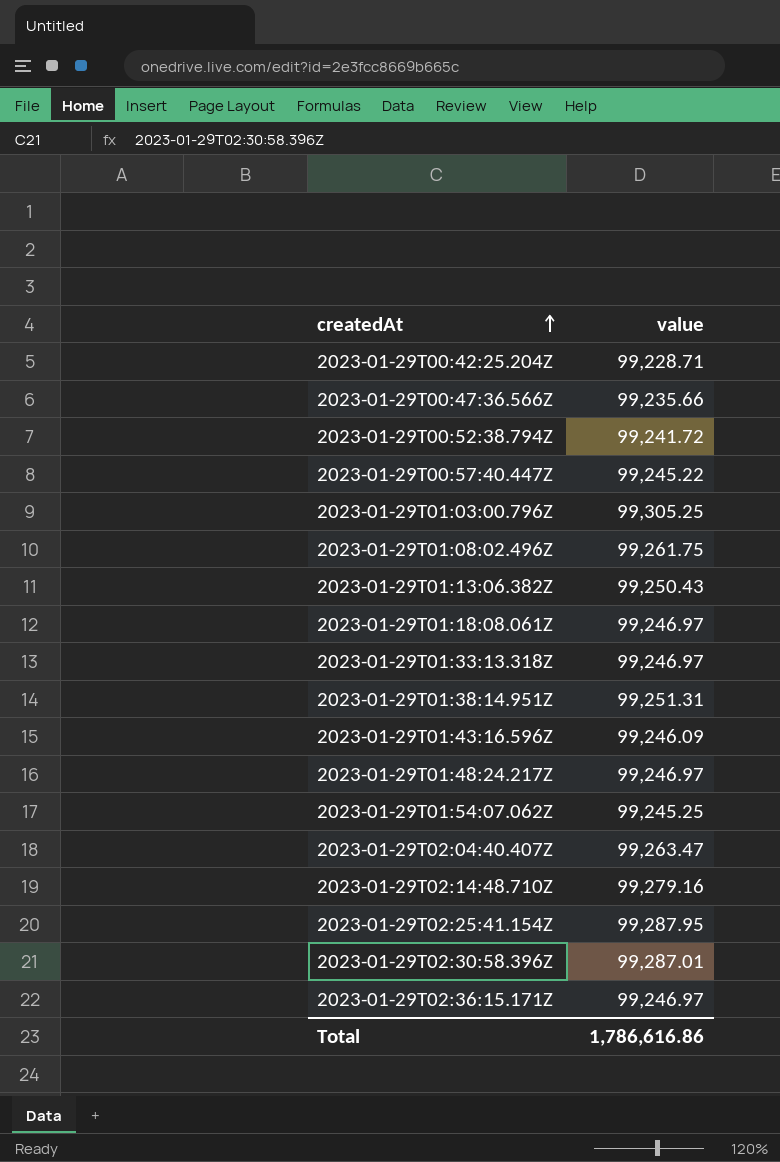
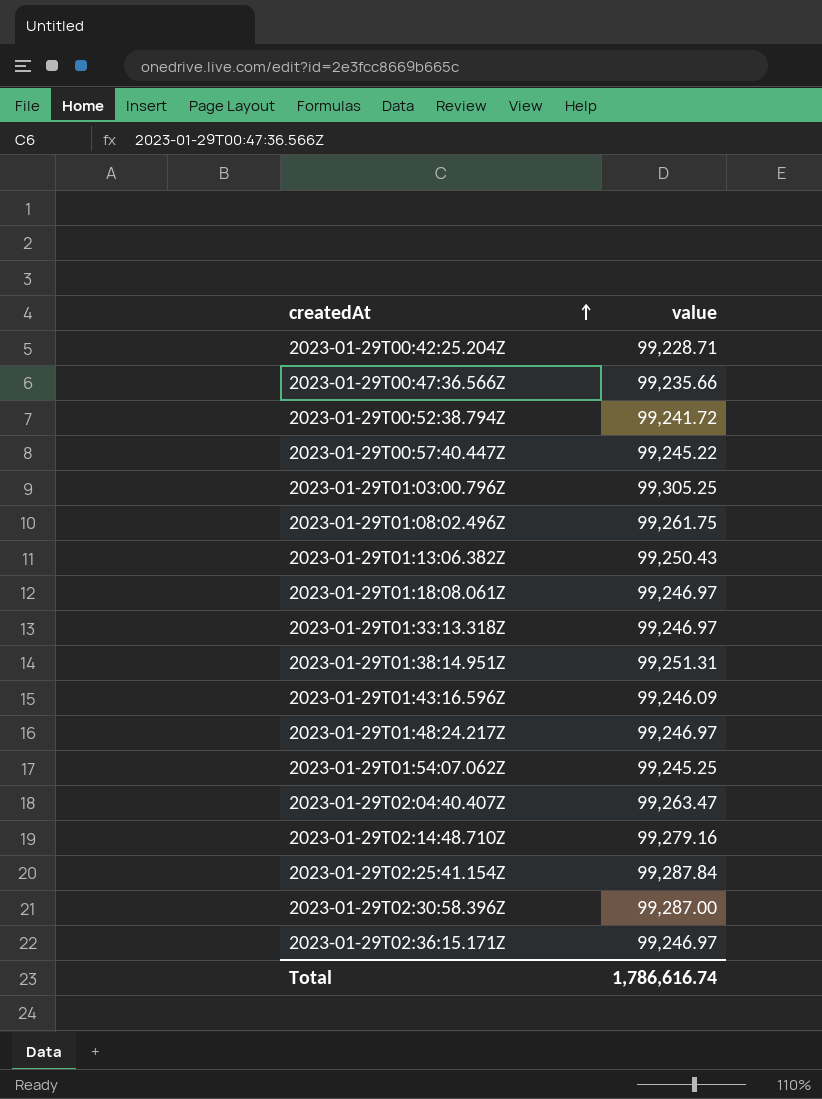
2023-01-29T02:25:41.154Z | value: 99,287.95 -> 99,287.84
2023-01-29T02:30:58.396Z | value: 99,287.01 -> 99,287.00
Total | value: 1,786,616.86 -> 1,786,616.74

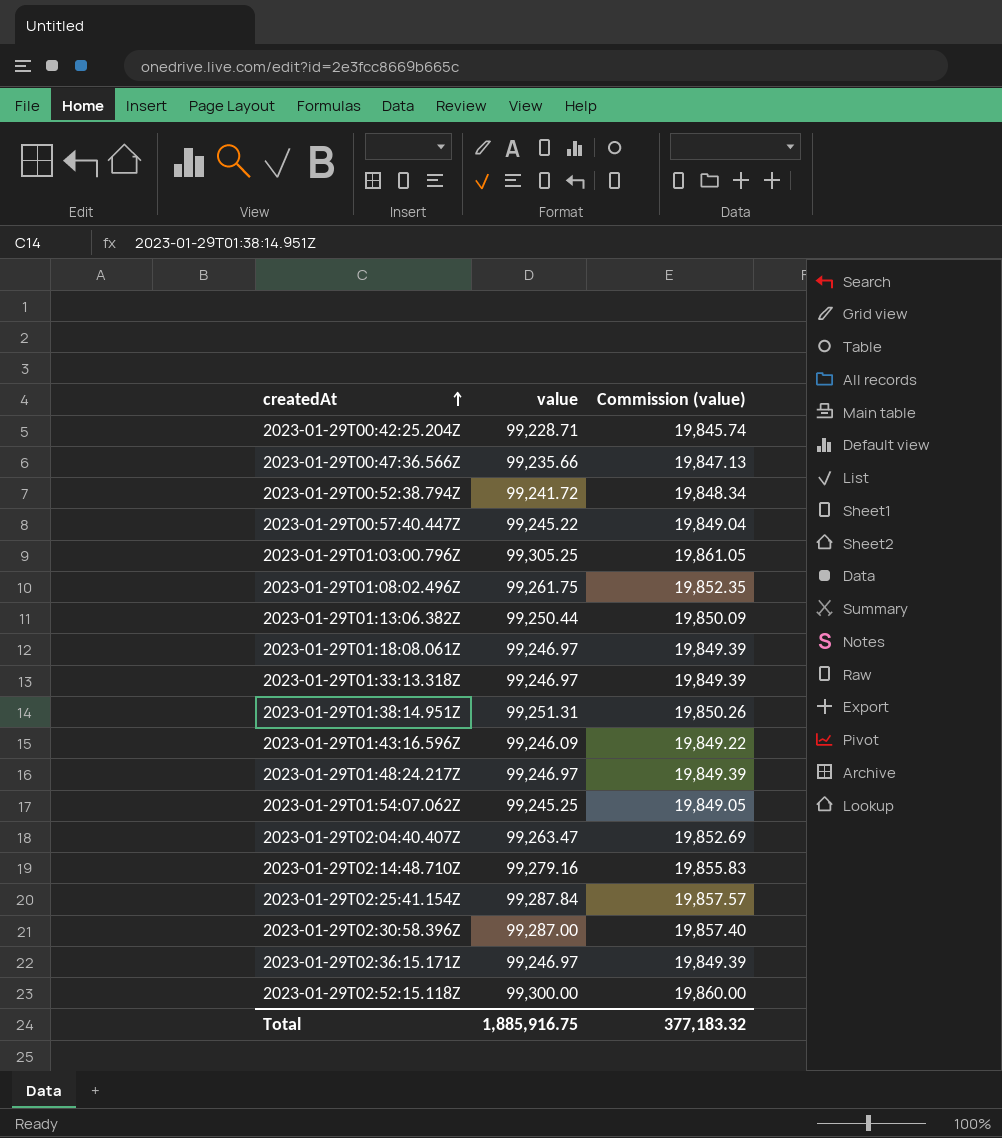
column Commission (value) | formula: none -> [value] * 0.2
2023-01-29T01:13:06.382Z | value: 99,250.43 -> 99,250.44
row 2023-01-29T02:52:15.118Z: none -> 99,300.00 | 19,860.00
Total | value: 1,786,616.74 -> 1,885,916.75

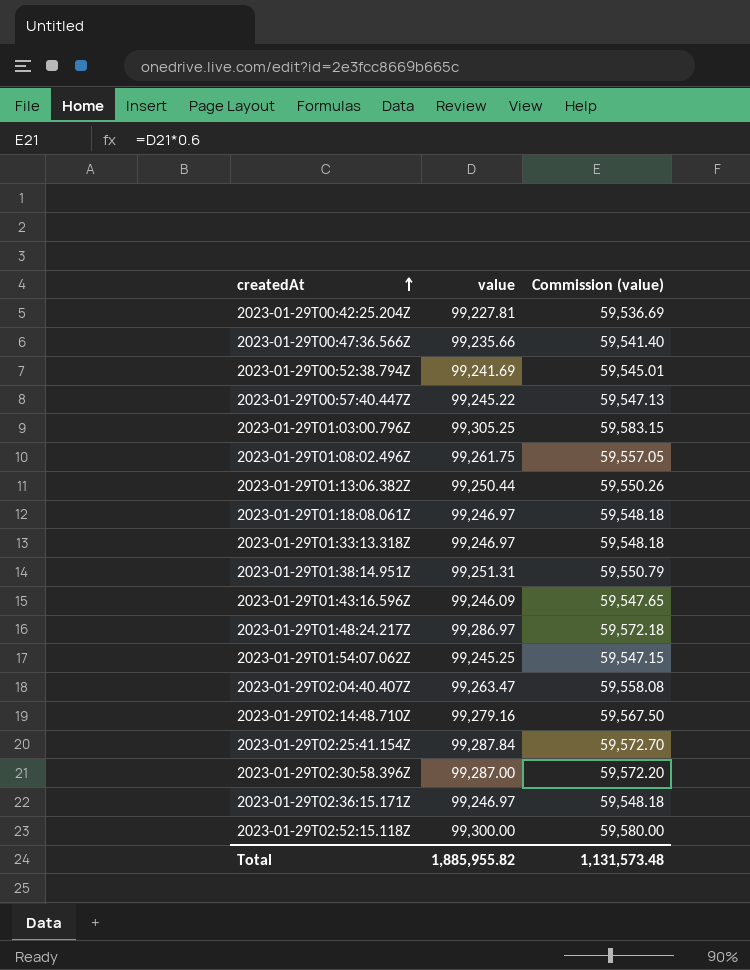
column Commission (value) | formula: [value] * 0.2 -> [value] * 0.6
2023-01-29T00:42:25.204Z | value: 99,228.71 -> 99,227.81
2023-01-29T00:52:38.794Z | value: 99,241.72 -> 99,241.69
2023-01-29T01:48:24.217Z | value: 99,246.97 -> 99,286.97
Total | value: 1,885,916.75 -> 1,885,955.82
Total | Commission (value): 377,183.32 -> 1,131,573.48

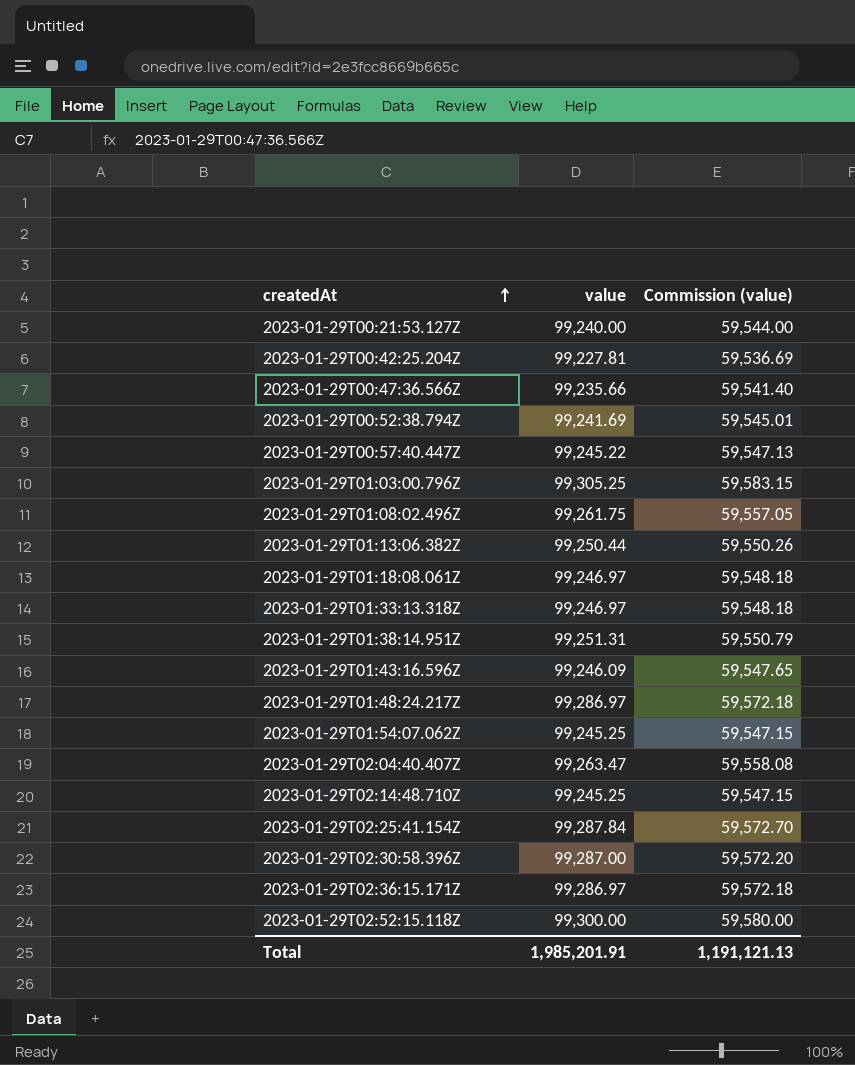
row 2023-01-29T00:21:53.127Z: none -> 99,240.00 | 59,544.00
2023-01-29T02:14:48.710Z | value: 99,279.16 -> 99,245.25
2023-01-29T02:14:48.710Z | Commission (value): 59,567.50 -> 59,547.15
2023-01-29T02:36:15.171Z | value: 99,246.97 -> 99,286.97
2023-01-29T02:36:15.171Z | Commission (value): 59,548.18 -> 59,572.18
Total | value: 1,885,955.82 -> 1,985,201.91
Total | Commission (value): 1,131,573.48 -> 1,191,121.13

